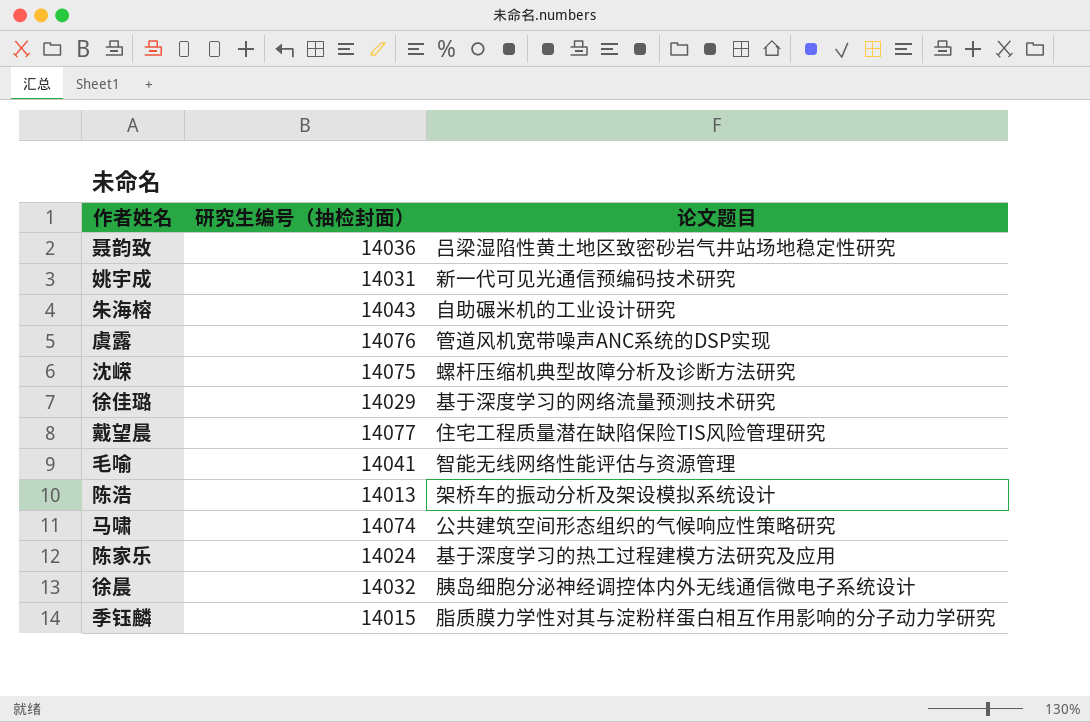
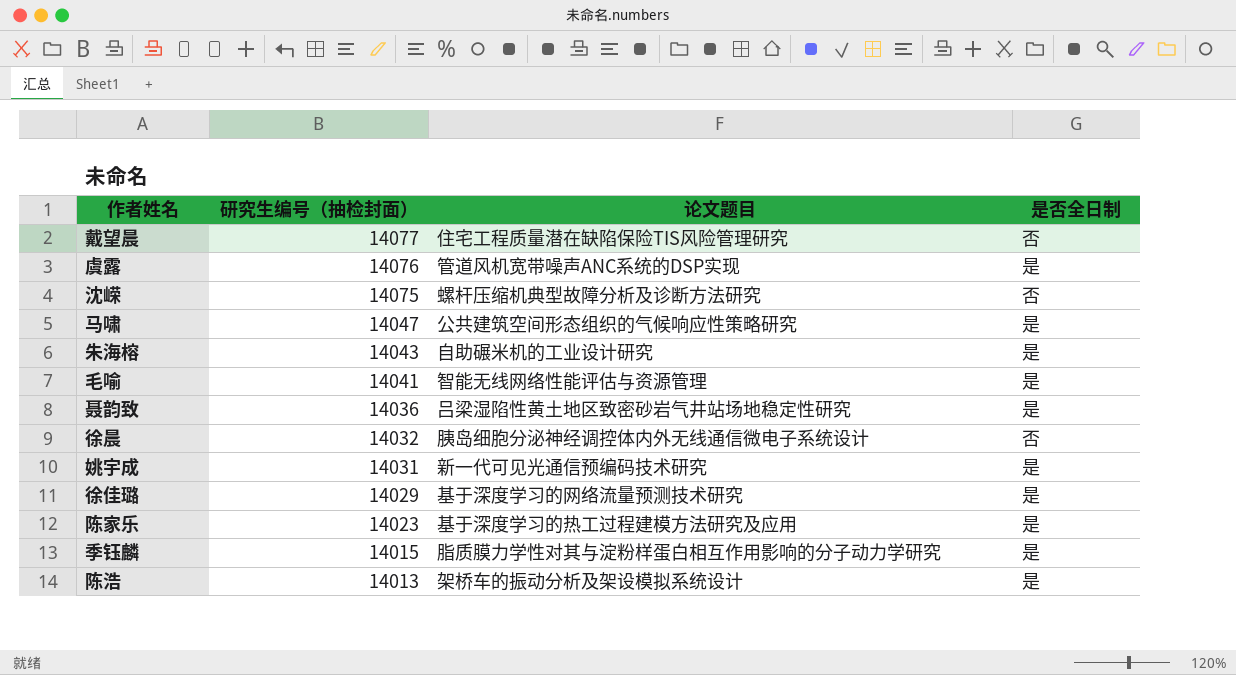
row order: none -> 研究生编号（抽检封面） descending
column 是否全日制 | position: none -> 4
马啸 | 研究生编号（抽检封面）: 14074 -> 14047
陈家乐 | 研究生编号（抽检封面）: 14024 -> 14023

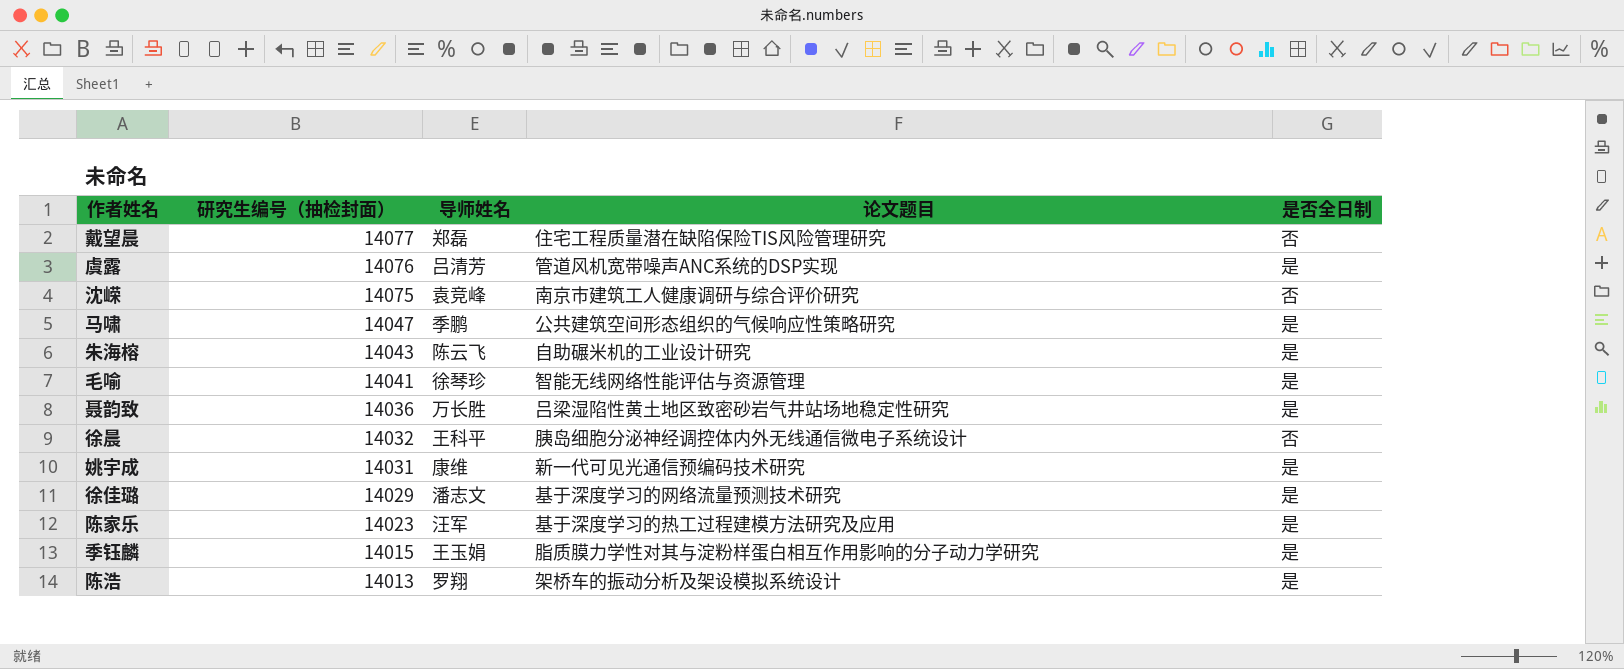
column 导师姓名 | position: none -> 3
沈嵘 | 论文题目: 螺杆压缩机典型故障分析及诊断方法研究 -> 南京市建筑工人健康调研与综合评价研究

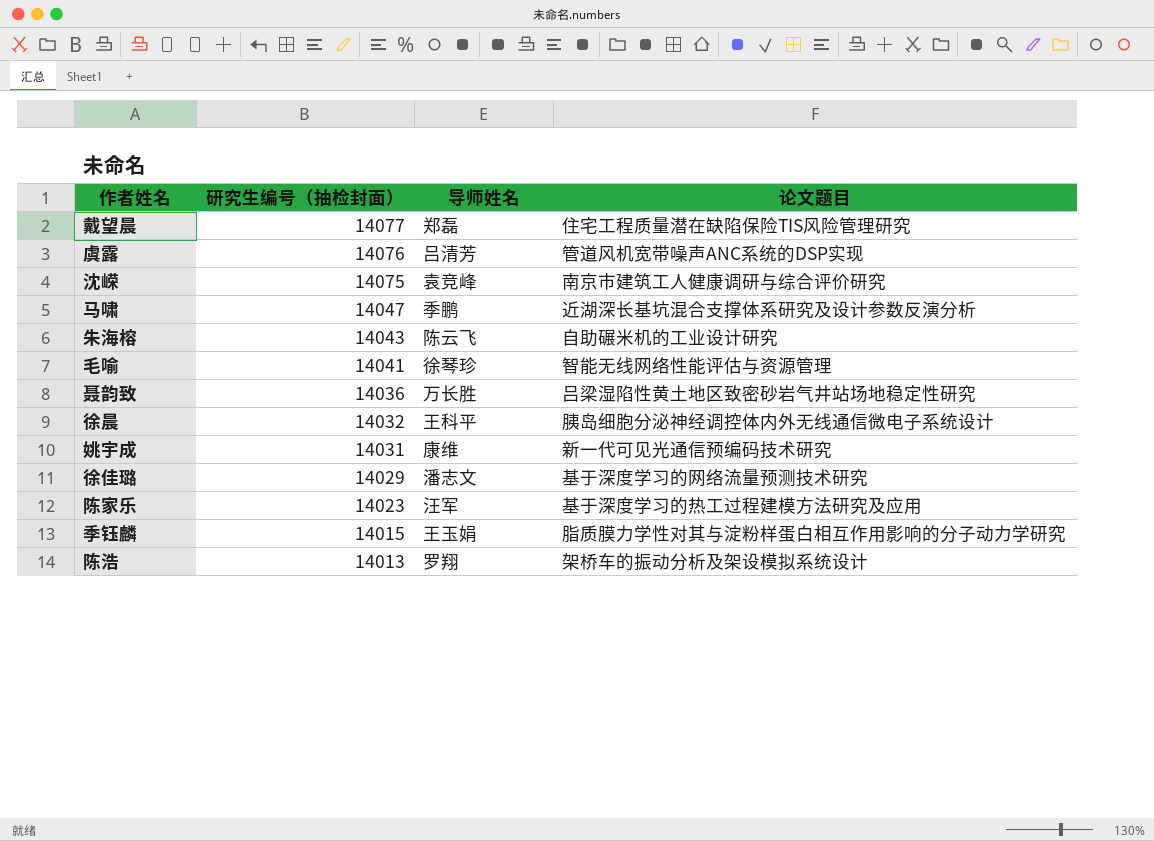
column 是否全日制 | position: 5 -> none
马啸 | 论文题目: 公共建筑空间形态组织的气候响应性策略研究 -> 近湖深长基坑混合支撑体系研究及设计参数反演分析

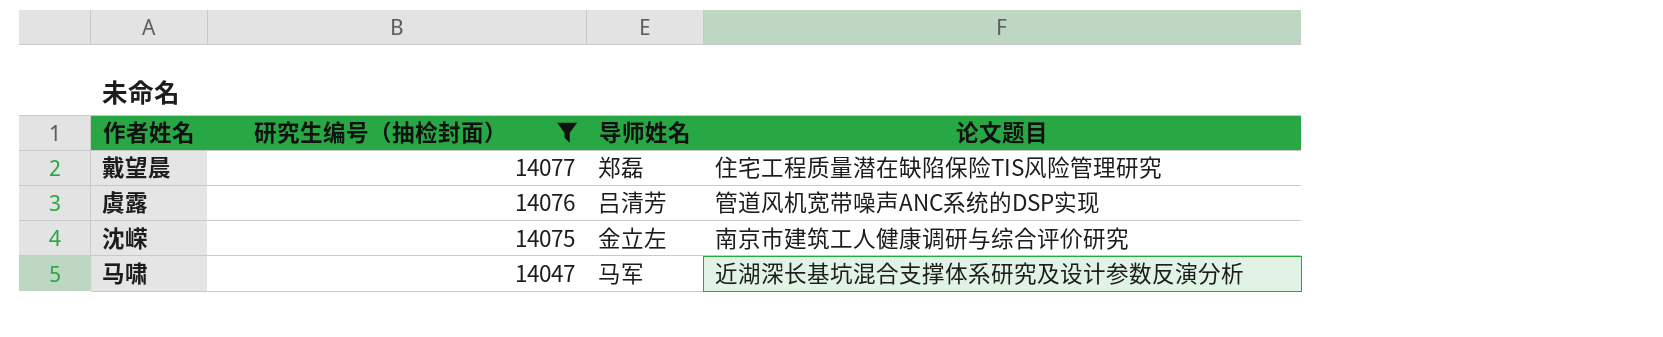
filter: none -> 研究生编号（抽检封面） >= 14047
沈嵘 | 导师姓名: 袁竞峰 -> 金立左
马啸 | 导师姓名: 季鹏 -> 马军

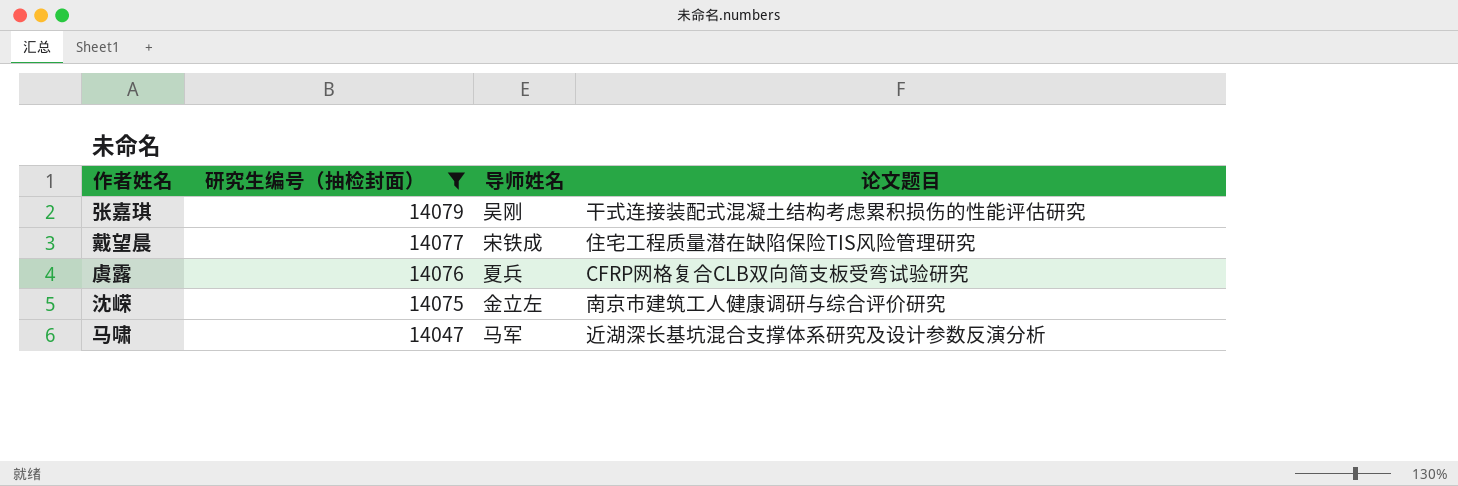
row 张嘉琪: none -> 14079 | 吴刚 | 干式连接装配式混凝土结构考虑累积损伤的性能评估研究
戴望晨 | 导师姓名: 郑磊 -> 宋铁成
虞露 | 导师姓名: 吕清芳 -> 夏兵
虞露 | 论文题目: 管道风机宽带噪声ANC系统的DSP实现 -> CFRP网格复合CLB双向简支板受弯试验研究

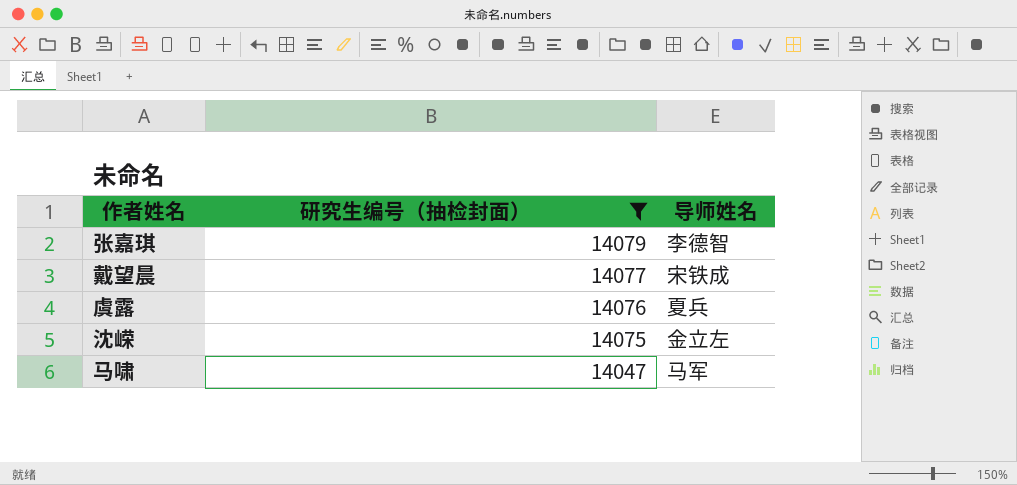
column 论文题目 | position: 4 -> none
张嘉琪 | 导师姓名: 吴刚 -> 李德智

